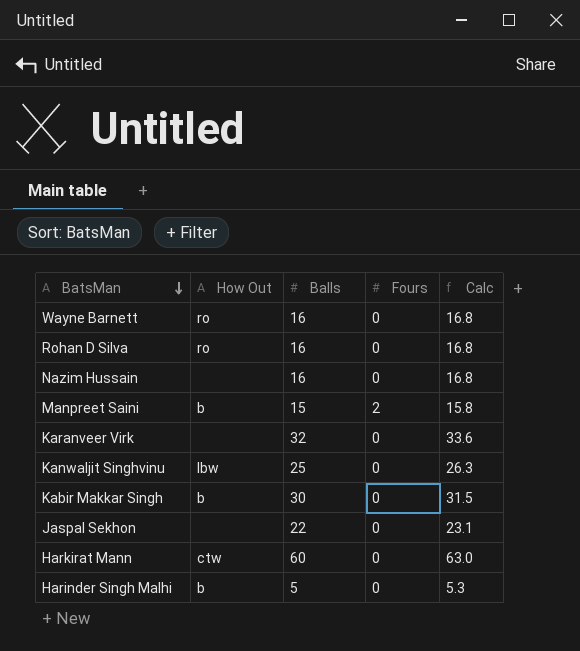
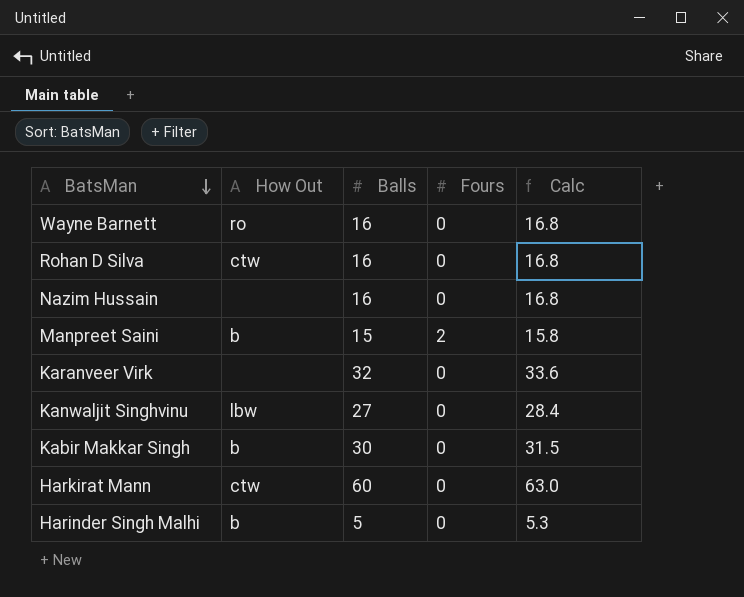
row Jaspal Sekhon: none | 22 | 0 | 23.1 -> none
Rohan D Silva | How Out: ro -> ctw
Kanwaljit Singhvinu | Balls: 25 -> 27
Kanwaljit Singhvinu | Calc: 26.3 -> 28.4

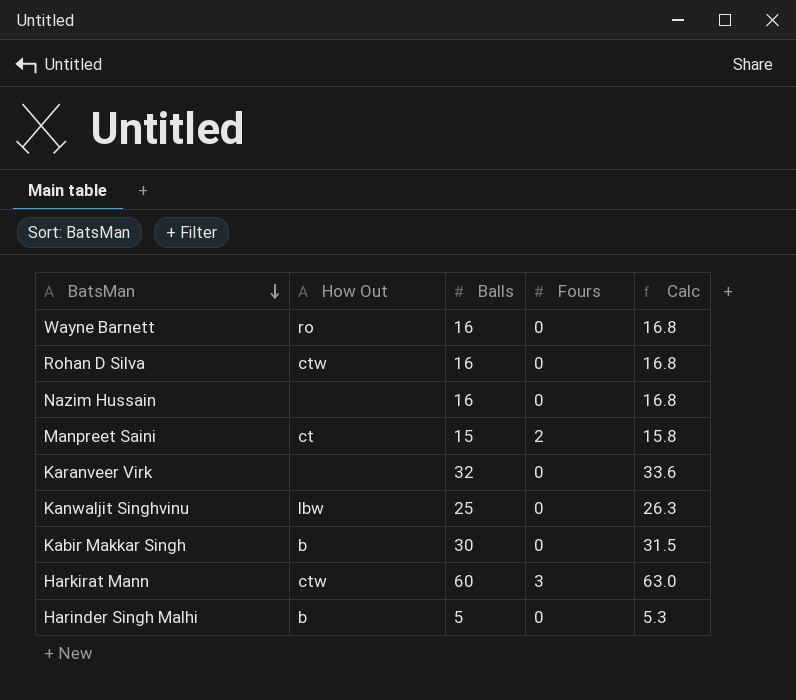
Manpreet Saini | How Out: b -> ct
Kanwaljit Singhvinu | Balls: 27 -> 25
Kanwaljit Singhvinu | Calc: 28.4 -> 26.3
Harkirat Mann | Fours: 0 -> 3

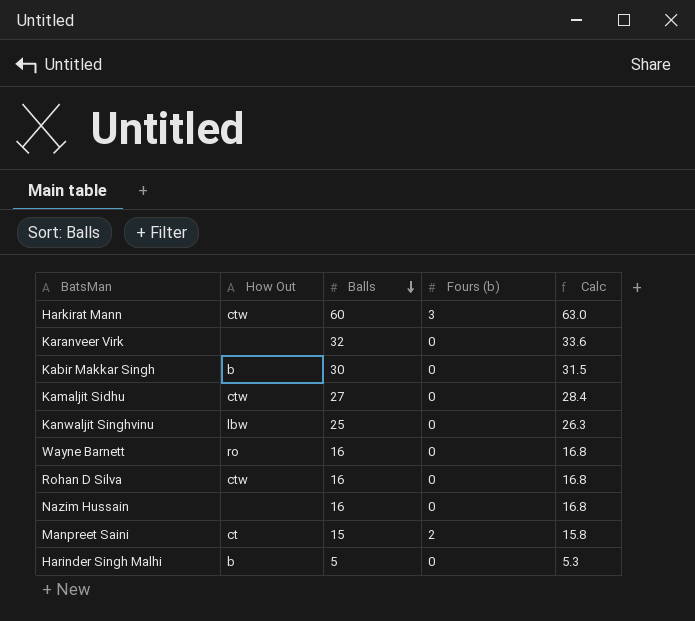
row order: BatsMan descending -> Balls descending
column name: Fours -> Fours (b)
row Kamaljit Sidhu: none -> ctw | 27 | 0 | 28.4

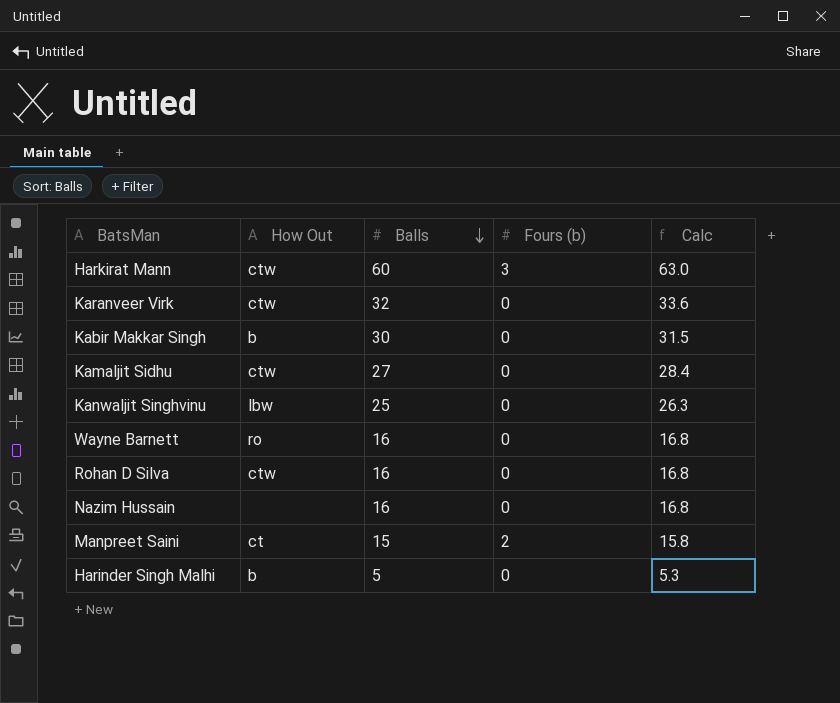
Karanveer Virk | How Out: none -> ctw

